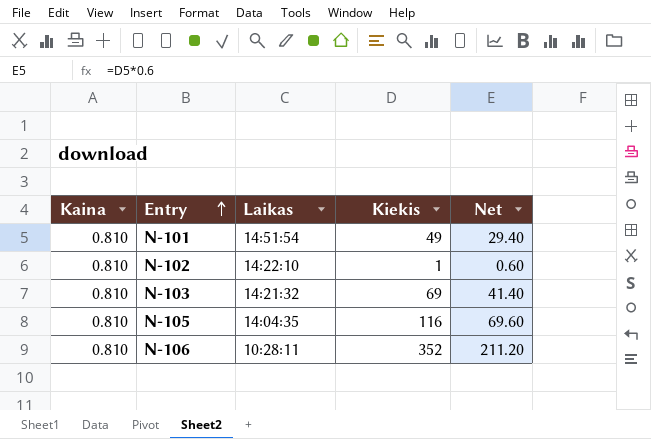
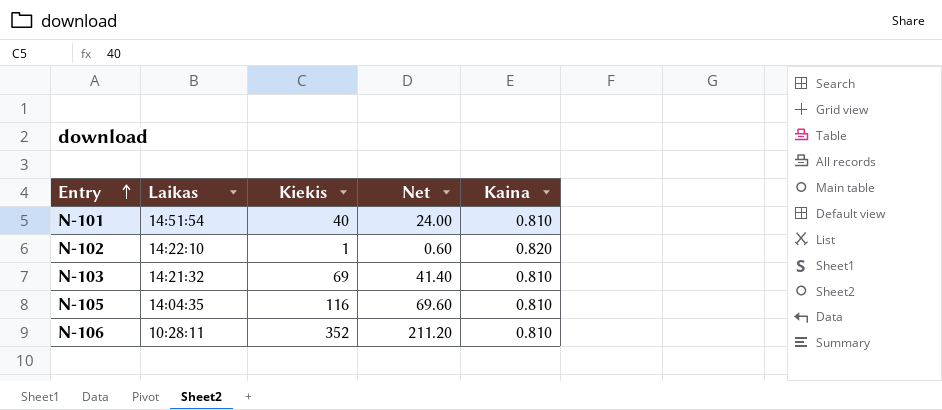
column Kaina | position: 1 -> 5
N-101 | Kiekis: 49 -> 40
N-101 | Net: 29.40 -> 24.00
N-102 | Kaina: 0.810 -> 0.820

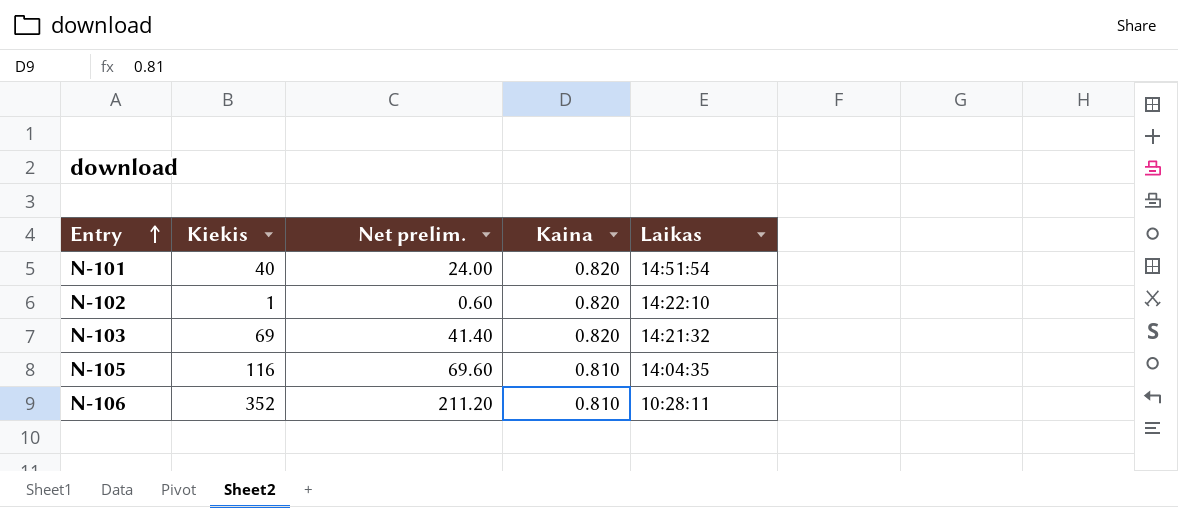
column name: Net -> Net prelim.
column Laikas | position: 2 -> 5
N-101 | Kaina: 0.810 -> 0.820
N-103 | Kaina: 0.810 -> 0.820

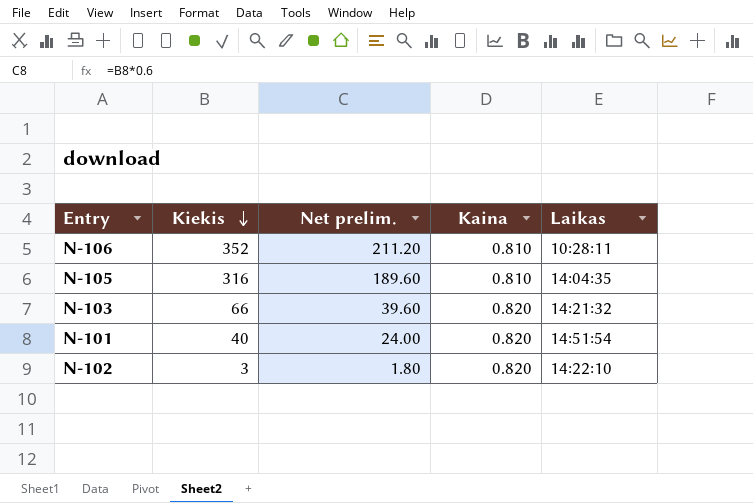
row order: Entry ascending -> Kiekis descending
N-105 | Kiekis: 116 -> 316
N-105 | Net prelim.: 69.60 -> 189.60
N-103 | Kiekis: 69 -> 66
N-103 | Net prelim.: 41.40 -> 39.60
N-102 | Kiekis: 1 -> 3
N-102 | Net prelim.: 0.60 -> 1.80

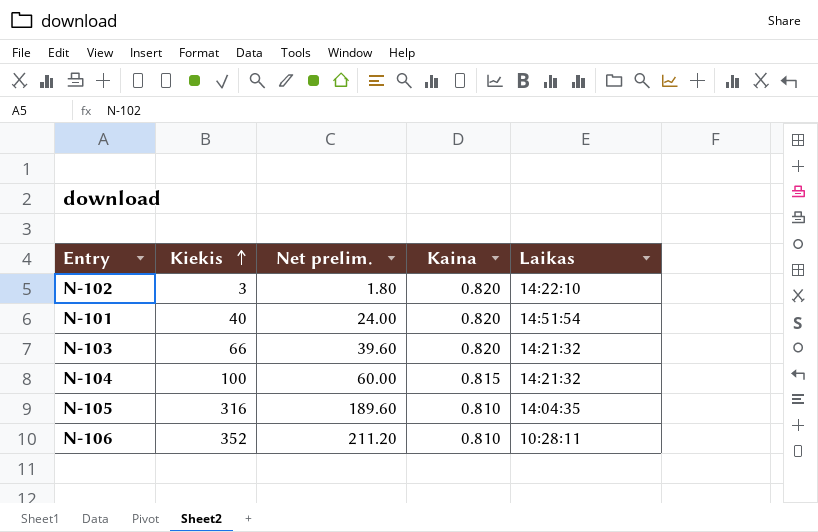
row order: Kiekis descending -> Kiekis ascending
row N-104: none -> 100 | 60.00 | 0.815 | 14:21:32

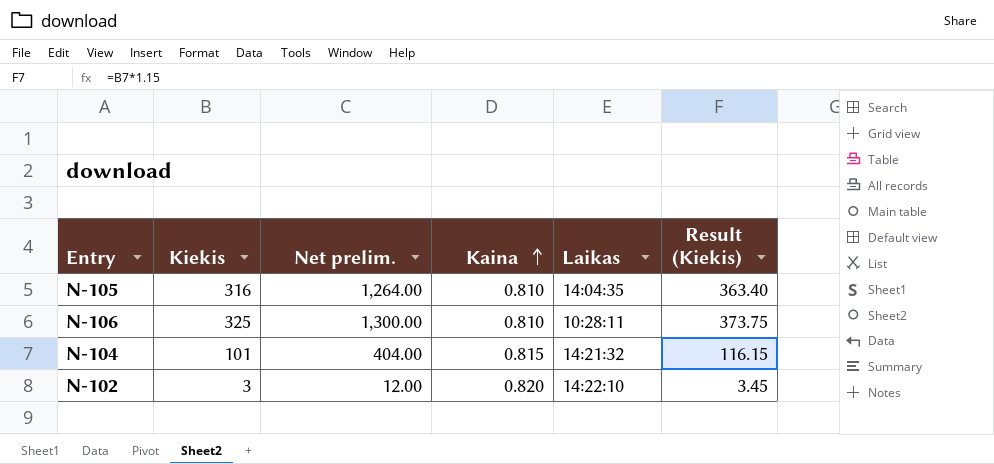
row order: Kiekis ascending -> Kaina ascending
column Net prelim. | formula: [Kiekis] * 0.6 -> [Kiekis] * 4
column Result (Kiekis) | formula: none -> [Kiekis] * 1.15
row N-101: 40 | 24.00 | 0.820 | 14:51:54 -> none
row N-103: 66 | 39.60 | 0.820 | 14:21:32 -> none
N-106 | Kiekis: 352 -> 325
N-104 | Kiekis: 100 -> 101

